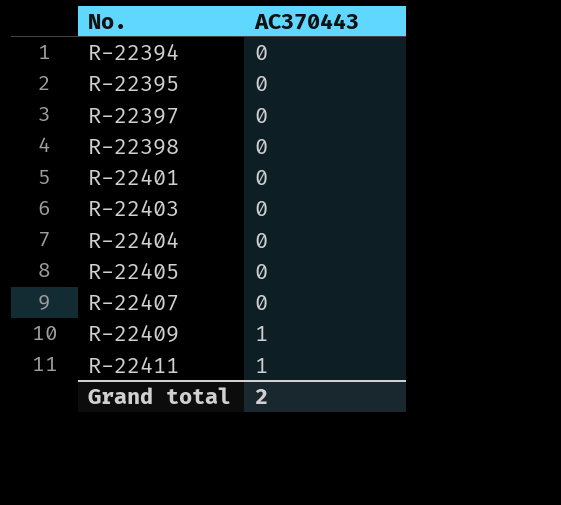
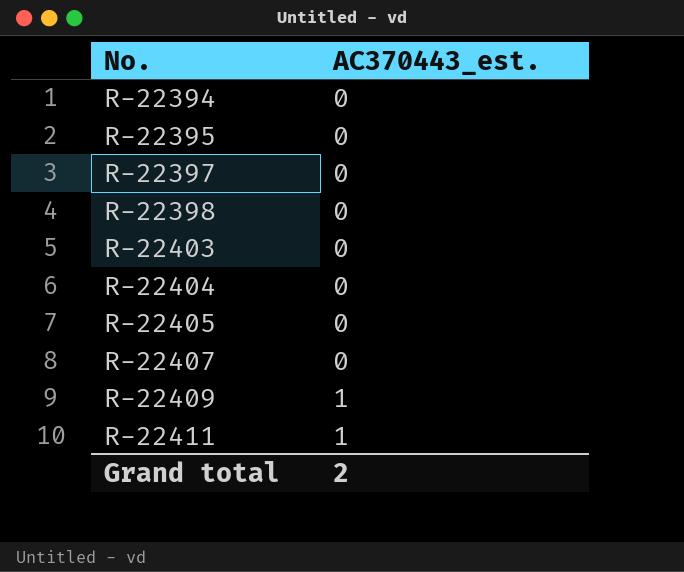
column name: AC370443 -> AC370443_est.
row R-22401: 0 -> none

